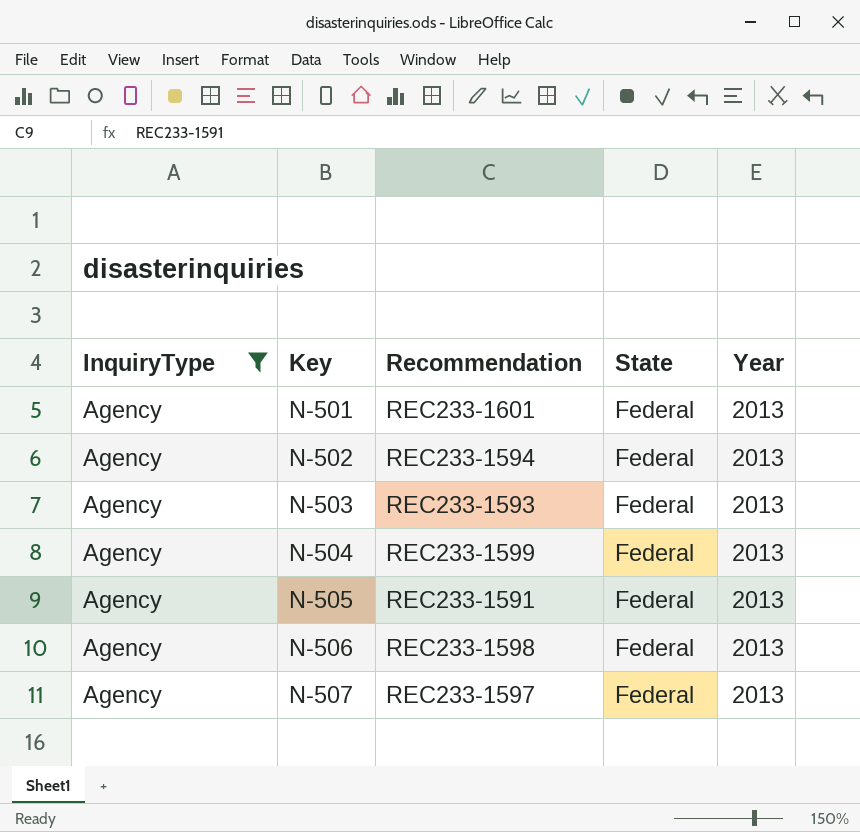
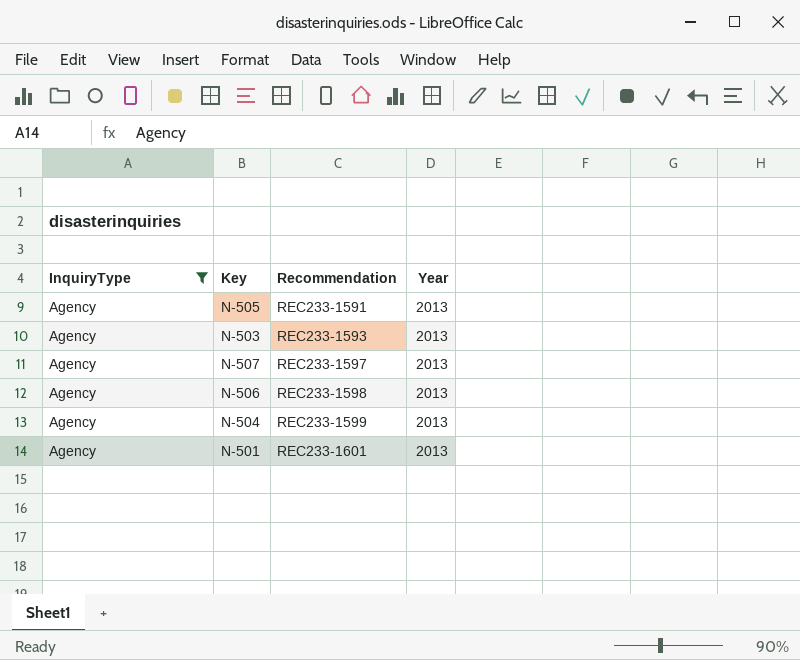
row order: Key ascending -> Recommendation ascending
column State | position: 4 -> none
row N-502: Agency | REC233-1594 | Federal | 2013 -> none

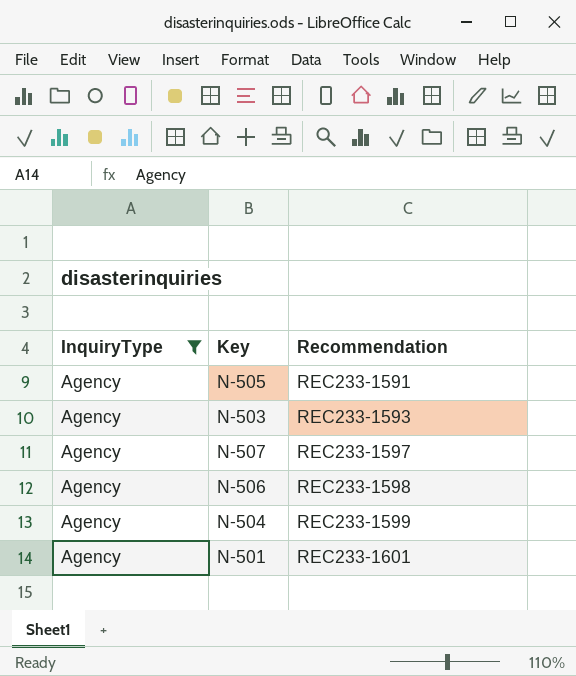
column Year | position: 4 -> none

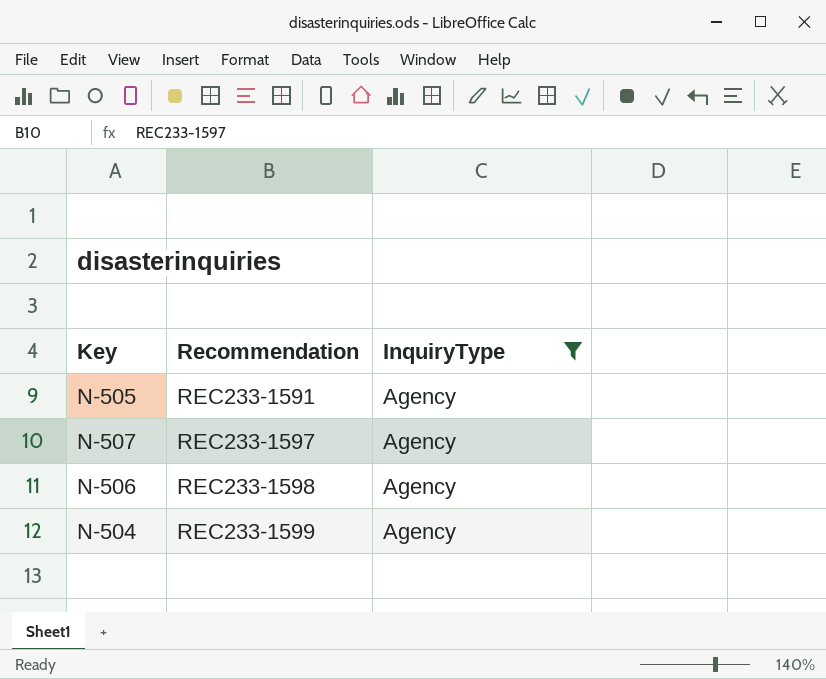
column InquiryType | position: 1 -> 3
row N-503: Agency | REC233-1593 -> none
row N-501: Agency | REC233-1601 -> none

